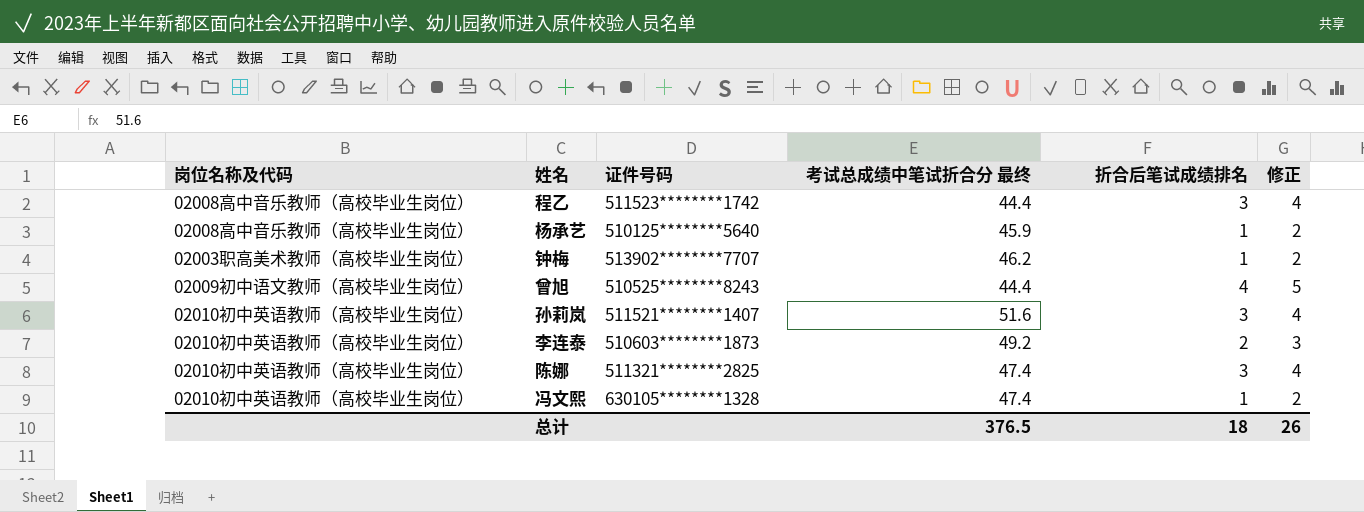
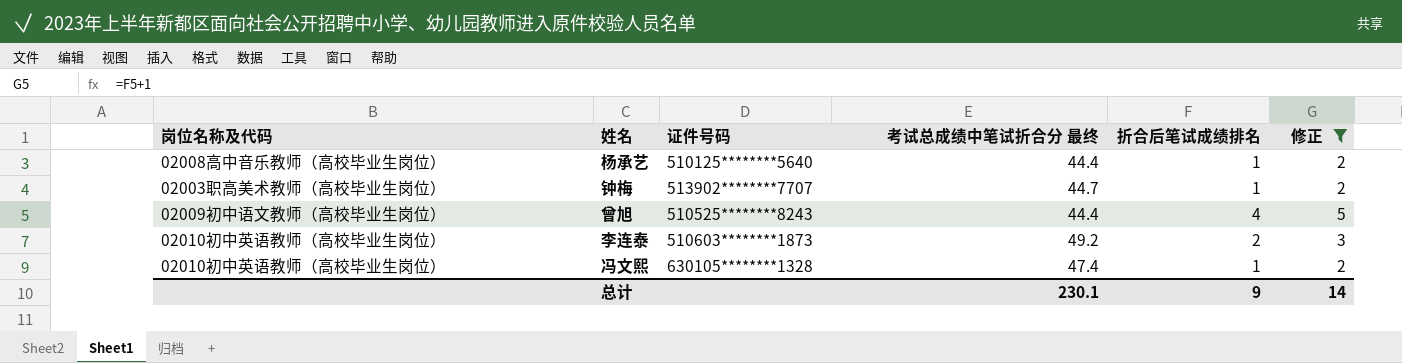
filter: none -> 修正 != 4
杨承艺 | 考试总成绩中笔试折合分 最终: 45.9 -> 44.4
钟梅 | 考试总成绩中笔试折合分 最终: 46.2 -> 44.7
总计 | 考试总成绩中笔试折合分 最终: 376.5 -> 230.1
总计 | 折合后笔试成绩排名: 18 -> 9
总计 | 修正: 26 -> 14

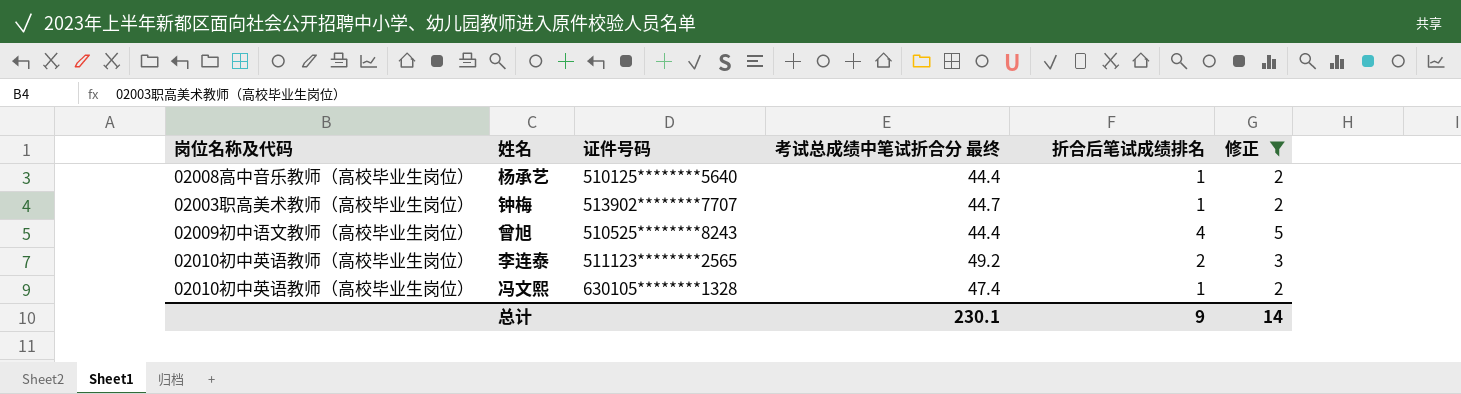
李连泰 | 证件号码: 510603********1873 -> 511123********2565

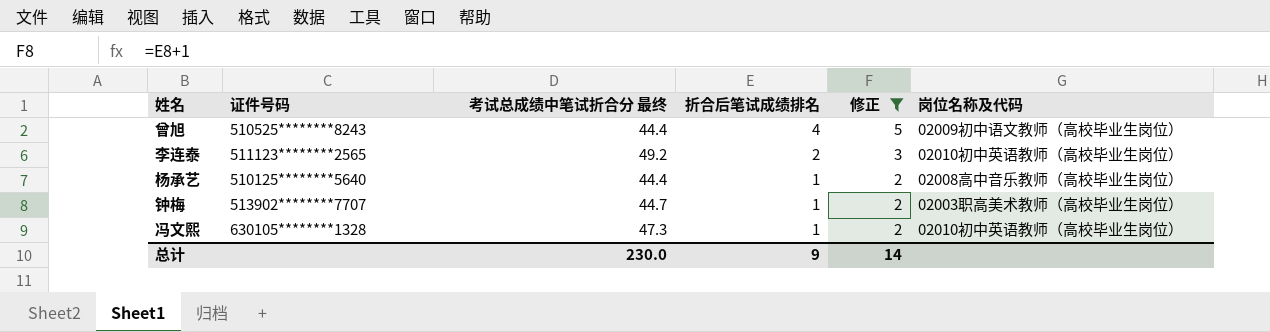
row order: none -> 折合后笔试成绩排名 descending
column 岗位名称及代码 | position: 1 -> 6
冯文熙 | 考试总成绩中笔试折合分 最终: 47.4 -> 47.3
总计 | 考试总成绩中笔试折合分 最终: 230.1 -> 230.0

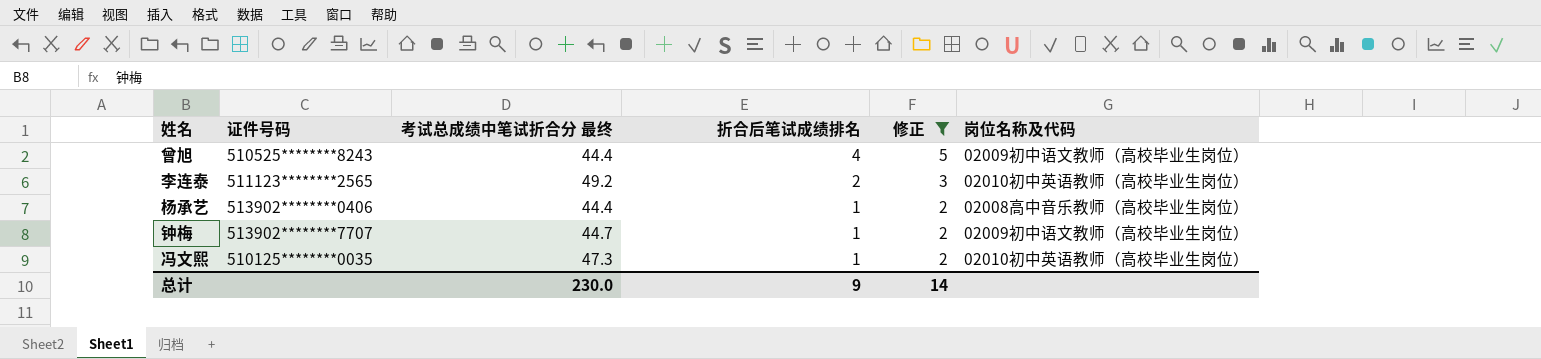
杨承艺 | 证件号码: 510125********5640 -> 513902********0406
钟梅 | 岗位名称及代码: 02003职高美术教师（高校毕业生岗位） -> 02009初中语文教师（高校毕业生岗位）
冯文熙 | 证件号码: 630105********1328 -> 510125********0035

